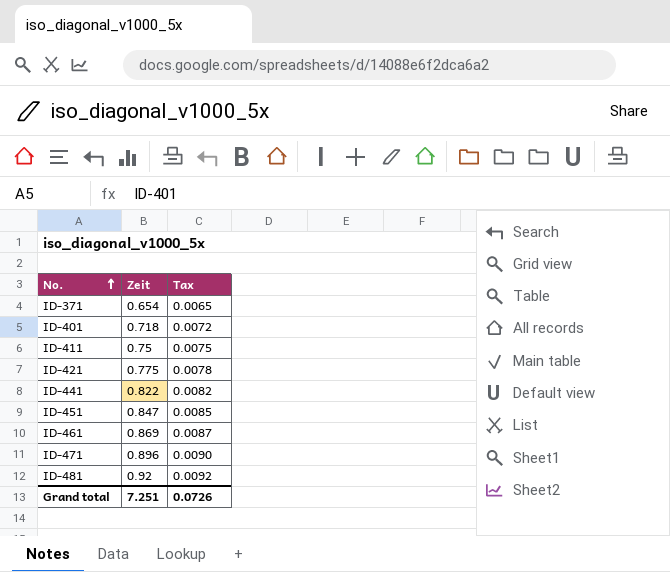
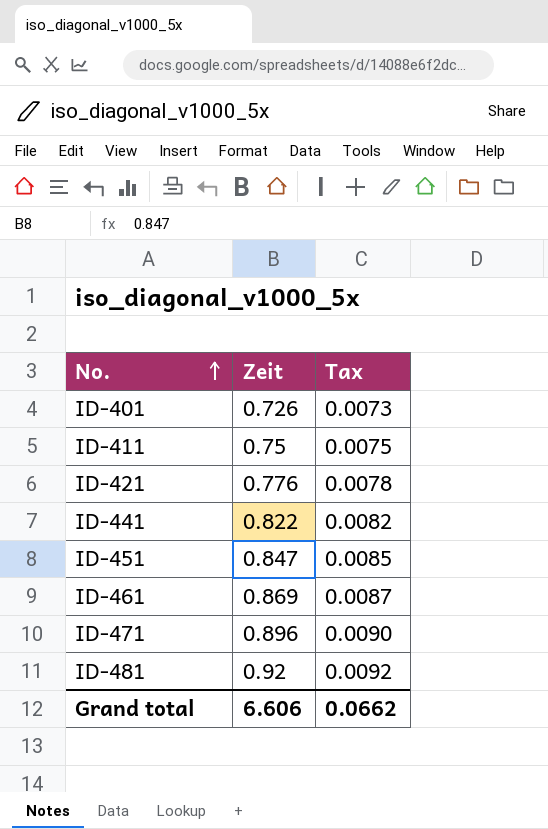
row ID-371: 0.654 | 0.0065 -> none
ID-401 | Zeit: 0.718 -> 0.726
ID-401 | Tax: 0.0072 -> 0.0073
ID-421 | Zeit: 0.775 -> 0.776
Grand total | Zeit: 7.251 -> 6.606
Grand total | Tax: 0.0726 -> 0.0662

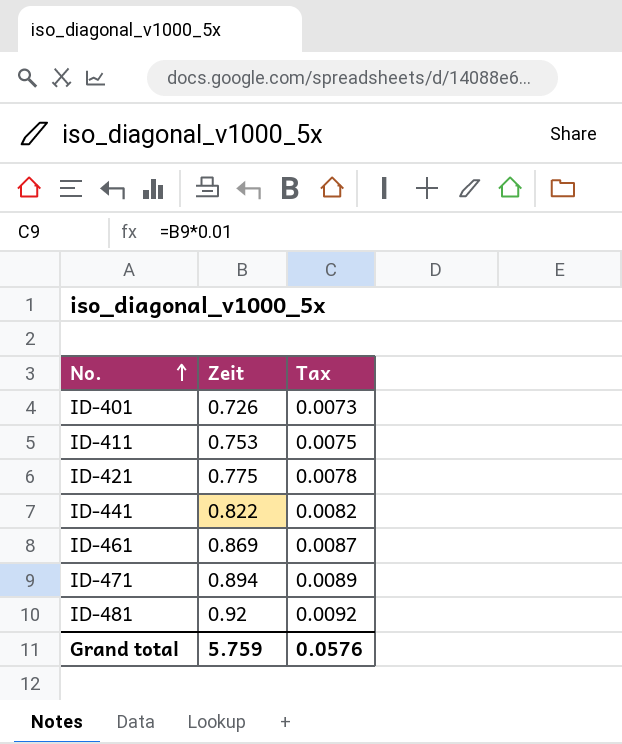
row ID-451: 0.847 | 0.0085 -> none
ID-411 | Zeit: 0.75 -> 0.753
ID-421 | Zeit: 0.776 -> 0.775
ID-471 | Zeit: 0.896 -> 0.894
ID-471 | Tax: 0.0090 -> 0.0089
Grand total | Zeit: 6.606 -> 5.759
Grand total | Tax: 0.0662 -> 0.0576

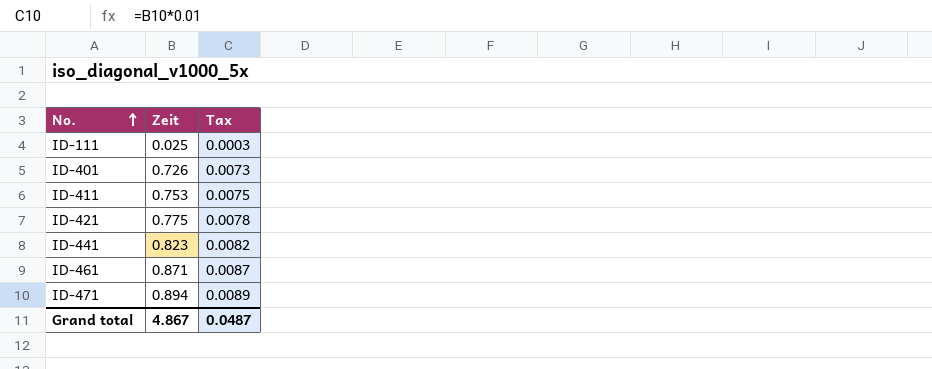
row ID-481: 0.92 | 0.0092 -> none
row ID-111: none -> 0.025 | 0.0003
ID-441 | Zeit: 0.822 -> 0.823
ID-461 | Zeit: 0.869 -> 0.871
Grand total | Zeit: 5.759 -> 4.867
Grand total | Tax: 0.0576 -> 0.0487

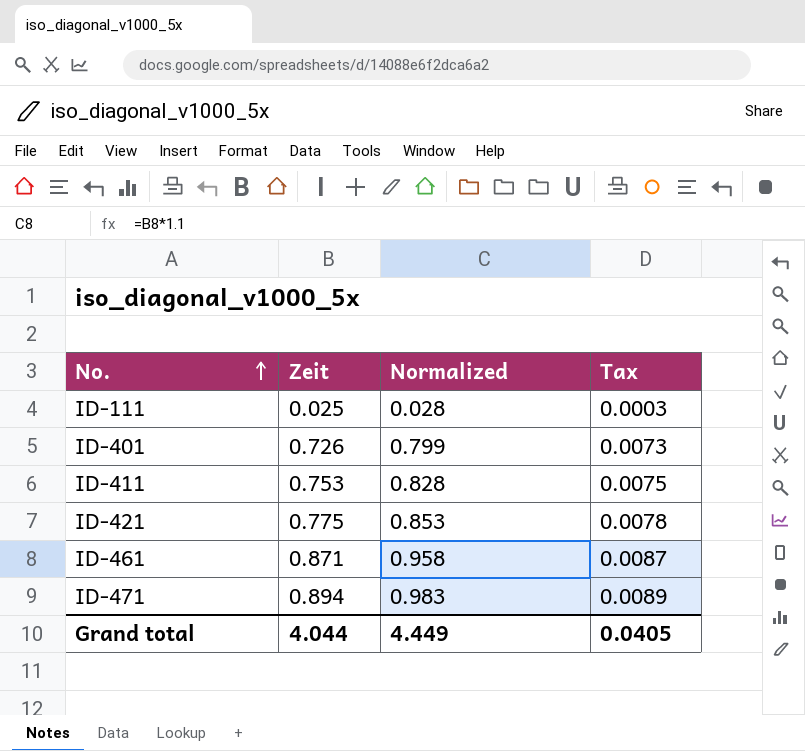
column Normalized | formula: none -> [Zeit] * 1.1
row ID-441: 0.823 | 0.0082 -> none
Grand total | Zeit: 4.867 -> 4.044
Grand total | Tax: 0.0487 -> 0.0405

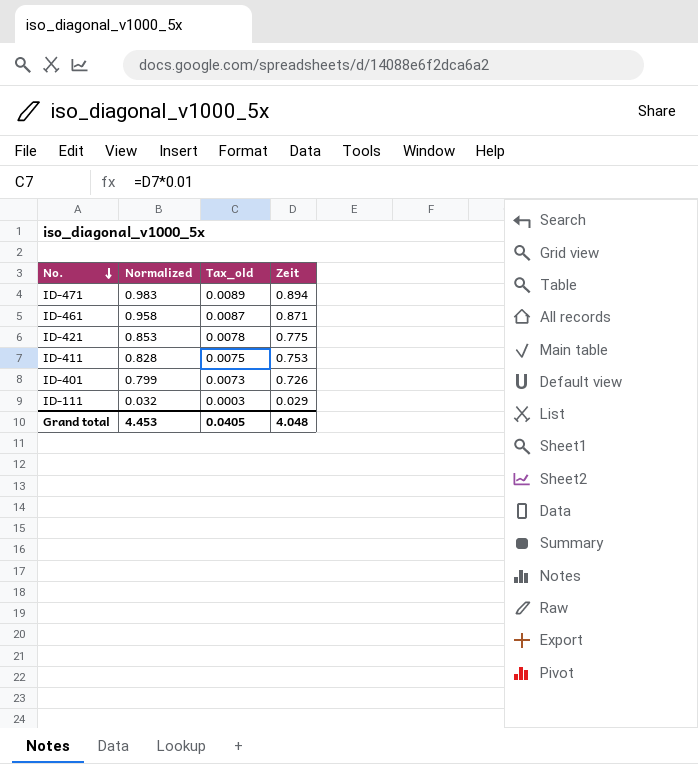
row order: No. ascending -> No. descending
column name: Tax -> Tax_old
column Zeit | position: 2 -> 4
ID-111 | Normalized: 0.028 -> 0.032
ID-111 | Zeit: 0.025 -> 0.029
Grand total | Normalized: 4.449 -> 4.453
Grand total | Zeit: 4.044 -> 4.048

